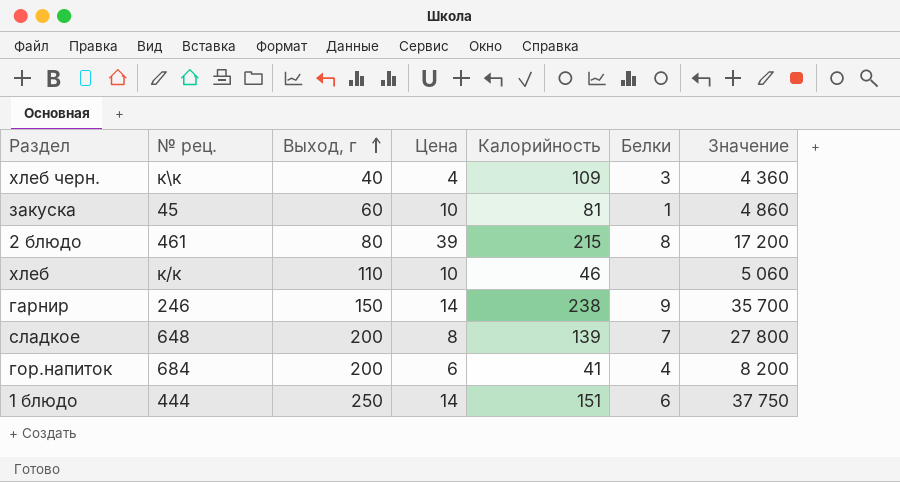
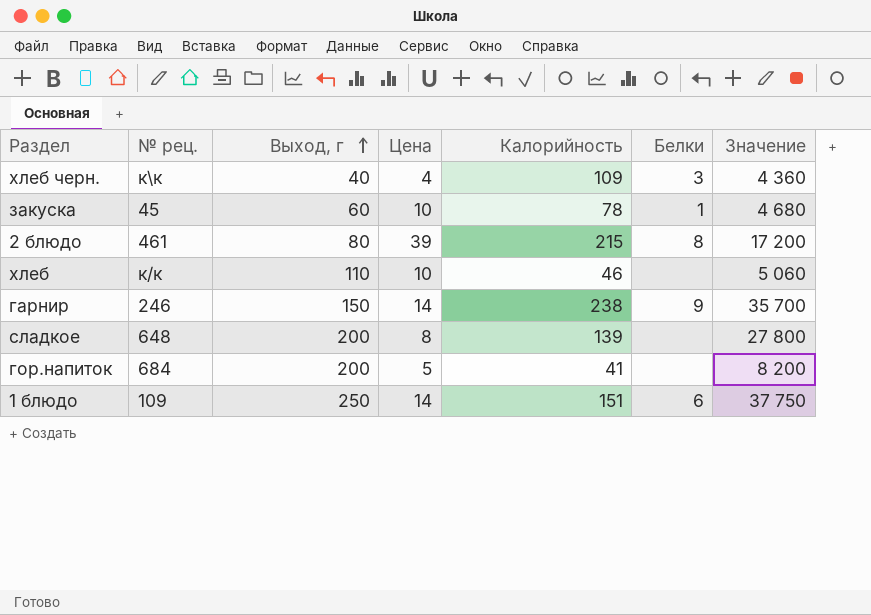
закуска | Калорийность: 81 -> 78
закуска | Значение: 4 860 -> 4 680
сладкое | Белки: 7 -> none
гор.напиток | Цена: 6 -> 5
гор.напиток | Белки: 4 -> none
1 блюдо | № рец.: 444 -> 109

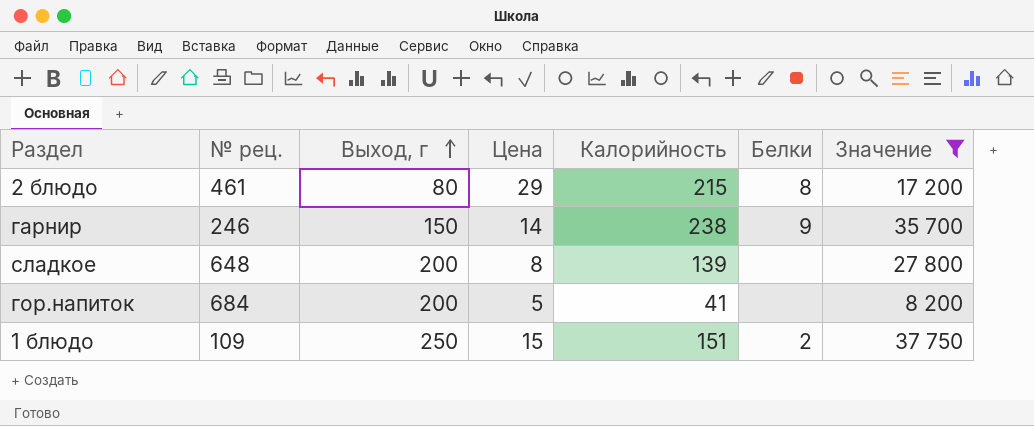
filter: none -> Значение >= 8 200
2 блюдо | Цена: 39 -> 29
1 блюдо | Цена: 14 -> 15
1 блюдо | Белки: 6 -> 2

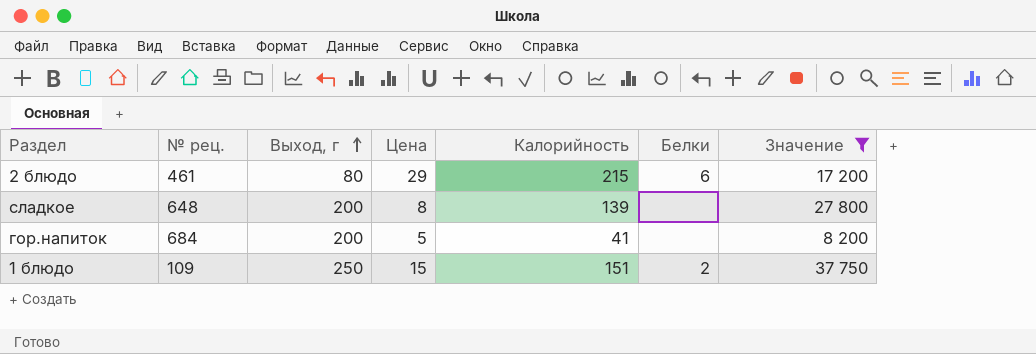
row гарнир: 246 | 150 | 14 | 238 | 9 | 35 700 -> none
2 блюдо | Белки: 8 -> 6

